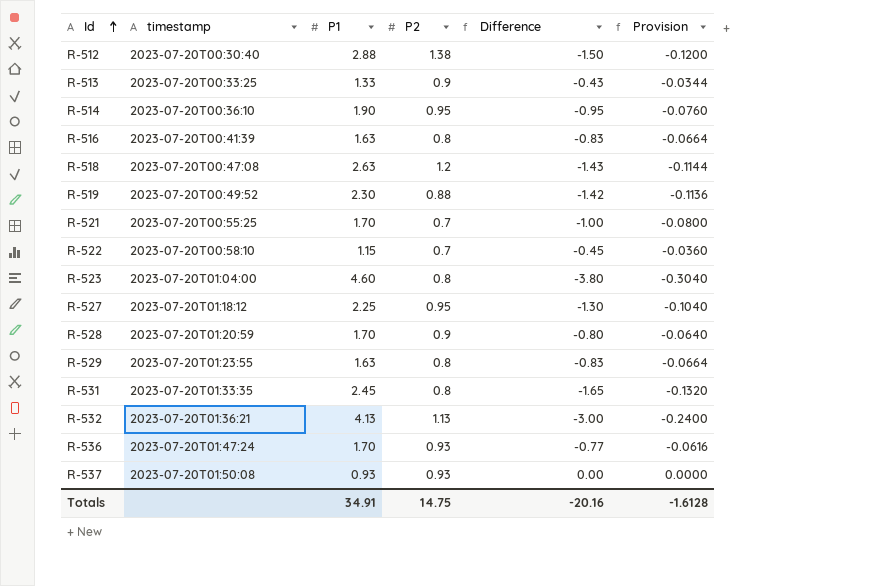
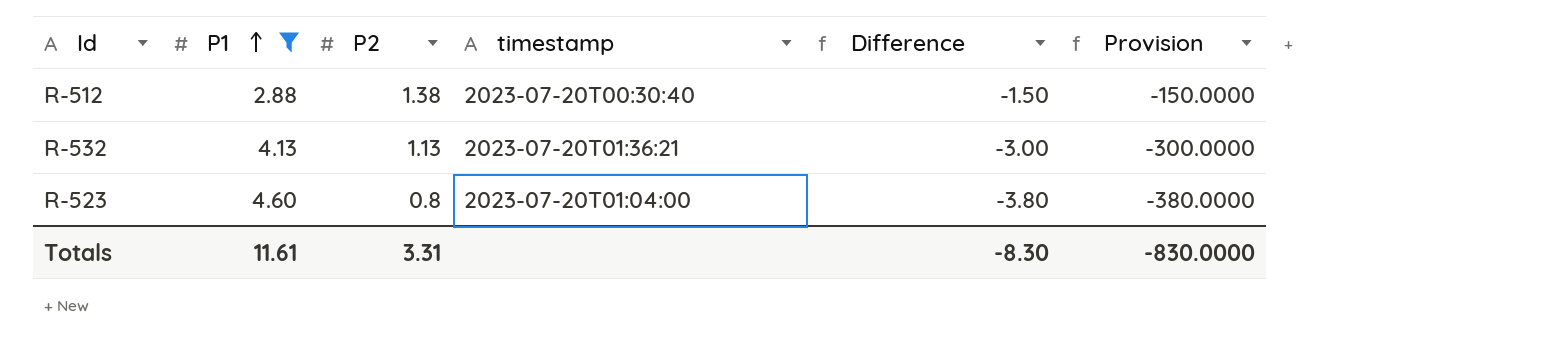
filter: none -> P1 >= 2.88
row order: Id ascending -> P1 ascending
column timestamp | position: 2 -> 4
column Provision | formula: [Difference] * 0.08 -> [Difference] * 100
Totals | P1: 34.91 -> 11.61
Totals | P2: 14.75 -> 3.31
Totals | Difference: -20.16 -> -8.30
Totals | Provision: -1.6128 -> -830.0000

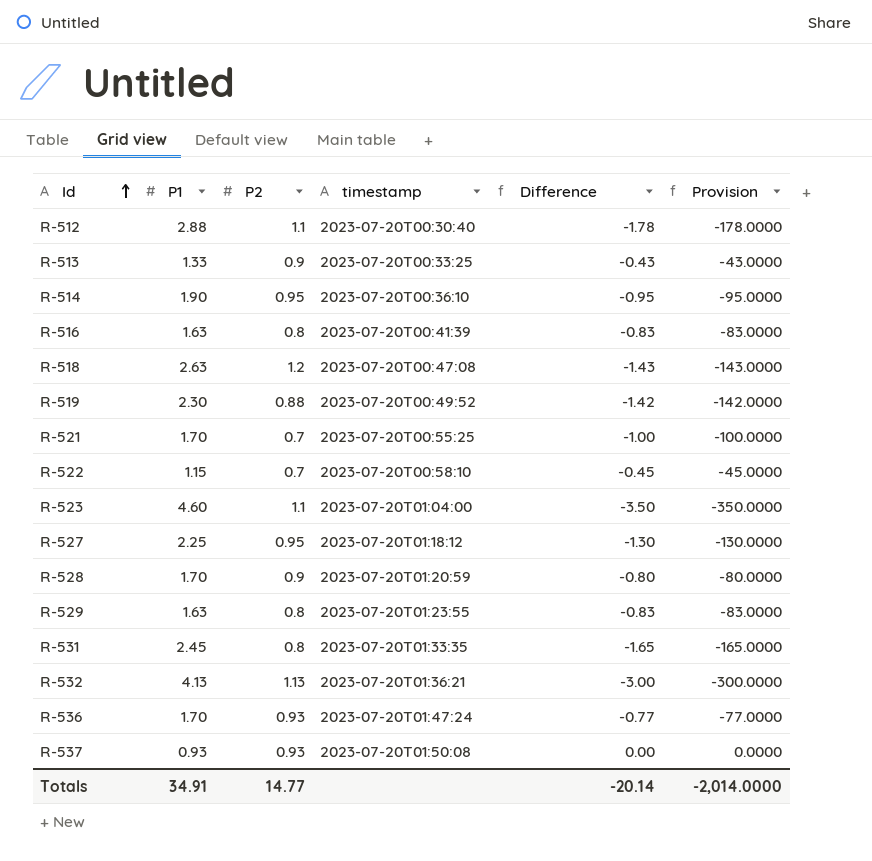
filter: P1 >= 2.88 -> none
row order: P1 ascending -> Id ascending
R-512 | P2: 1.38 -> 1.1
R-512 | Difference: -1.50 -> -1.78
R-512 | Provision: -150.0000 -> -178.0000
R-523 | P2: 0.8 -> 1.1
R-523 | Difference: -3.80 -> -3.50
R-523 | Provision: -380.0000 -> -350.0000
Totals | P1: 11.61 -> 34.91
Totals | P2: 3.31 -> 14.77
Totals | Difference: -8.30 -> -20.14
Totals | Provision: -830.0000 -> -2,014.0000

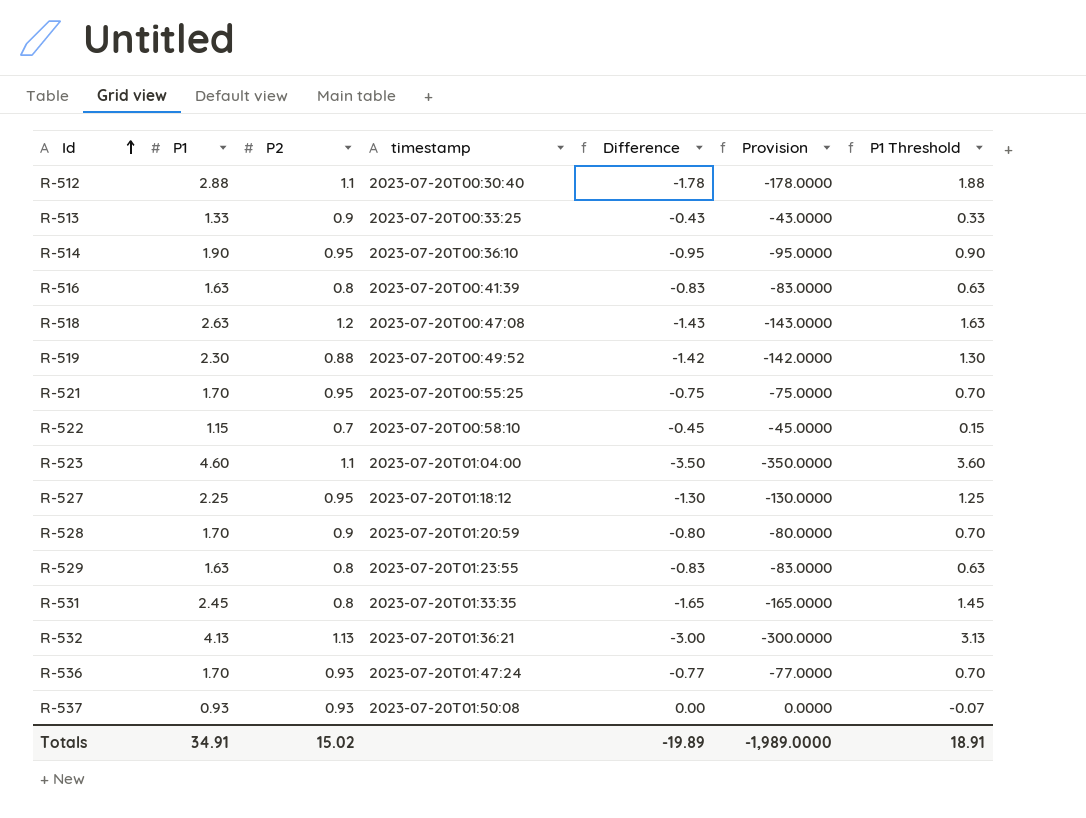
column P1 Threshold | formula: none -> [P1] - 1
R-521 | P2: 0.7 -> 0.95
R-521 | Difference: -1.00 -> -0.75
R-521 | Provision: -100.0000 -> -75.0000
Totals | P2: 14.77 -> 15.02
Totals | Difference: -20.14 -> -19.89
Totals | Provision: -2,014.0000 -> -1,989.0000

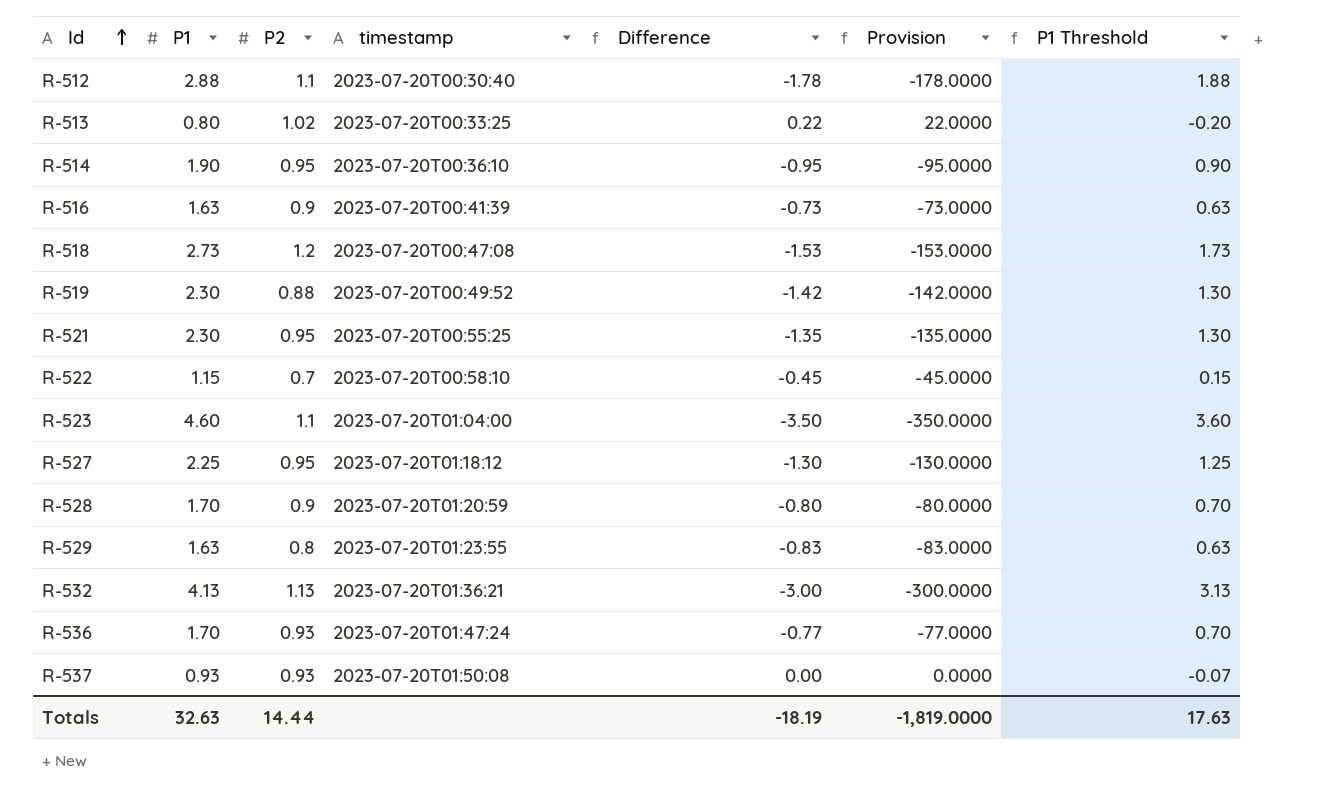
row R-531: 2.45 | 0.8 | 2023-07-20T01:33:35 | -1.65 | -165.0000 | 1.45 -> none
R-513 | P1: 1.33 -> 0.80
R-513 | P2: 0.9 -> 1.02
R-513 | Difference: -0.43 -> 0.22
R-513 | Provision: -43.0000 -> 22.0000
R-513 | P1 Threshold: 0.33 -> -0.20
R-516 | P2: 0.8 -> 0.9
R-516 | Difference: -0.83 -> -0.73
R-516 | Provision: -83.0000 -> -73.0000
R-518 | P1: 2.63 -> 2.73
R-518 | Difference: -1.43 -> -1.53
R-518 | Provision: -143.0000 -> -153.0000
R-518 | P1 Threshold: 1.63 -> 1.73
R-521 | P1: 1.70 -> 2.30
R-521 | Difference: -0.75 -> -1.35
R-521 | Provision: -75.0000 -> -135.0000
R-521 | P1 Threshold: 0.70 -> 1.30
Totals | P1: 34.91 -> 32.63
Totals | P2: 15.02 -> 14.44
Totals | Difference: -19.89 -> -18.19
Totals | Provision: -1,989.0000 -> -1,819.0000
Totals | P1 Threshold: 18.91 -> 17.63

